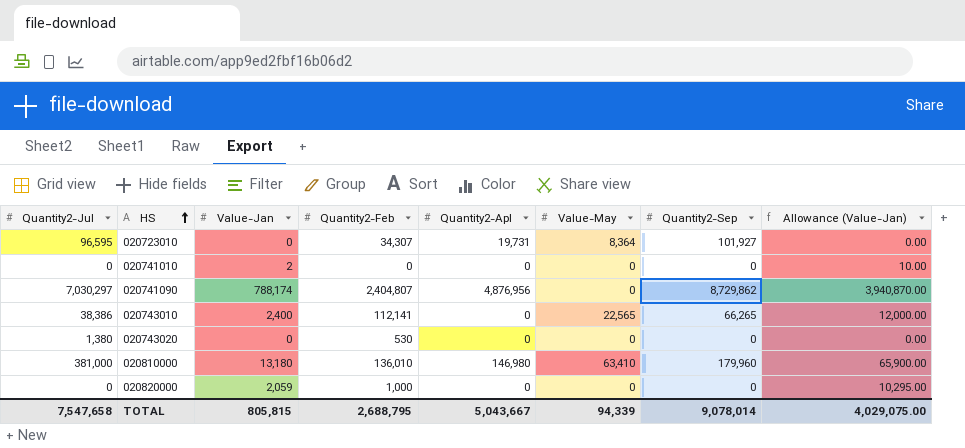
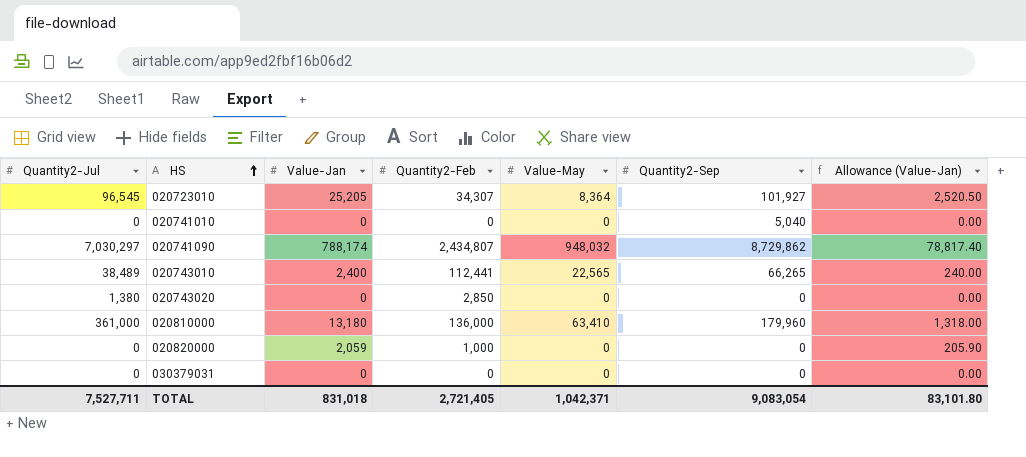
column Quantity2-Apl | position: 5 -> none
column Allowance (Value-Jan) | formula: [Value-Jan] * 5 -> [Value-Jan] * 0.1
020723010 | Quantity2-Jul: 96,595 -> 96,545
020723010 | Value-Jan: 0 -> 25,205
020741010 | Value-Jan: 2 -> 0
020741010 | Quantity2-Sep: 0 -> 5,040
020741090 | Quantity2-Feb: 2,404,807 -> 2,434,807
020741090 | Value-May: 0 -> 948,032
020743010 | Quantity2-Jul: 38,386 -> 38,489
020743010 | Quantity2-Feb: 112,141 -> 112,441
020743020 | Quantity2-Feb: 530 -> 2,850
020810000 | Quantity2-Jul: 381,000 -> 361,000
020810000 | Quantity2-Feb: 136,010 -> 136,000
row 030379031: none -> 0 | 0 | 0 | 0 | 0 | 0.00
TOTAL | Quantity2-Jul: 7,547,658 -> 7,527,711
TOTAL | Value-Jan: 805,815 -> 831,018
TOTAL | Quantity2-Feb: 2,688,795 -> 2,721,405
TOTAL | Value-May: 94,339 -> 1,042,371
TOTAL | Quantity2-Sep: 9,078,014 -> 9,083,054
TOTAL | Allowance (Value-Jan): 4,029,075.00 -> 83,101.80

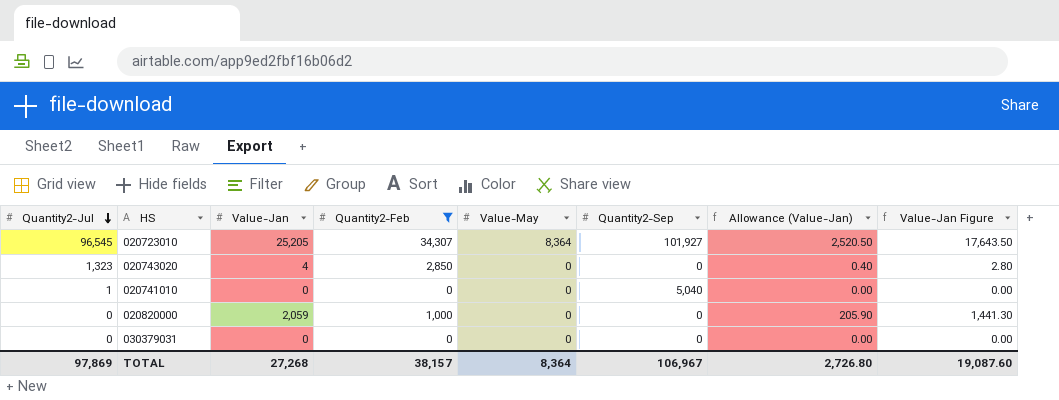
filter: none -> Quantity2-Feb <= 34,307
row order: HS ascending -> Quantity2-Jul descending
column Value-Jan Figure | formula: none -> [Value-Jan] * 0.7
020743020 | Quantity2-Jul: 1,380 -> 1,323
020743020 | Value-Jan: 0 -> 4
020743020 | Allowance (Value-Jan): 0.00 -> 0.40
020741010 | Quantity2-Jul: 0 -> 1
TOTAL | Quantity2-Jul: 7,527,711 -> 97,869
TOTAL | Value-Jan: 831,018 -> 27,268
TOTAL | Quantity2-Feb: 2,721,405 -> 38,157
TOTAL | Value-May: 1,042,371 -> 8,364
TOTAL | Quantity2-Sep: 9,083,054 -> 106,967
TOTAL | Allowance (Value-Jan): 83,101.80 -> 2,726.80

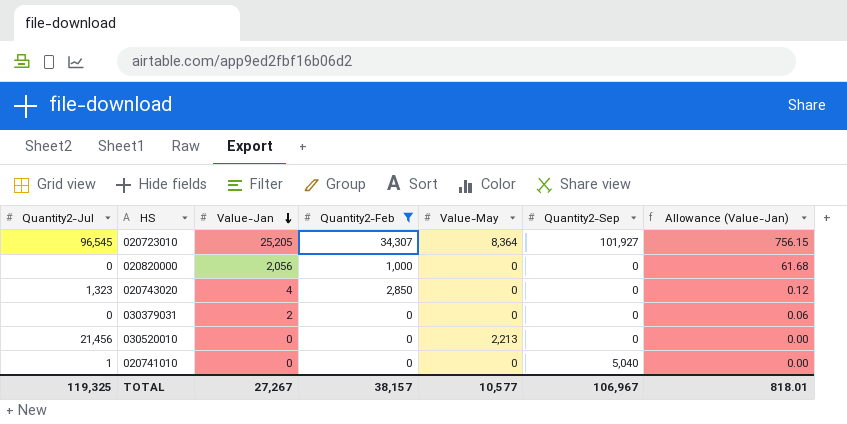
row order: Quantity2-Jul descending -> Value-Jan descending
column Value-Jan Figure | formula: [Value-Jan] * 0.7 -> none
column Allowance (Value-Jan) | formula: [Value-Jan] * 0.1 -> [Value-Jan] * 0.03
020820000 | Value-Jan: 2,059 -> 2,056
030379031 | Value-Jan: 0 -> 2
row 030520010: none -> 21,456 | 0 | 0 | 2,213 | 0 | 0.00
TOTAL | Quantity2-Jul: 97,869 -> 119,325
TOTAL | Value-Jan: 27,268 -> 27,267
TOTAL | Value-May: 8,364 -> 10,577
TOTAL | Allowance (Value-Jan): 2,726.80 -> 818.01

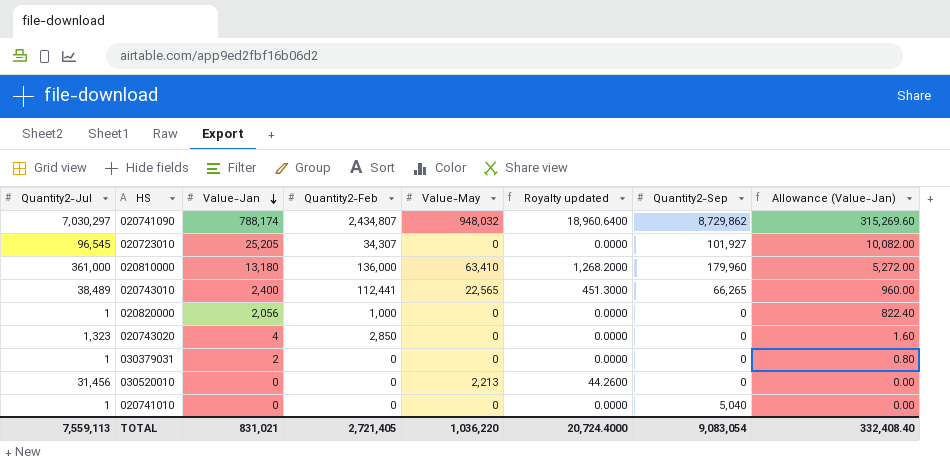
filter: Quantity2-Feb <= 34,307 -> none
column Royalty updated | formula: none -> [Value-May] * 0.02
column Allowance (Value-Jan) | formula: [Value-Jan] * 0.03 -> [Value-Jan] * 0.4
020723010 | Value-May: 8,364 -> 0
020820000 | Quantity2-Jul: 0 -> 1
030379031 | Quantity2-Jul: 0 -> 1
030520010 | Quantity2-Jul: 21,456 -> 31,456
TOTAL | Quantity2-Jul: 119,325 -> 7,559,113
TOTAL | Value-Jan: 27,267 -> 831,021
TOTAL | Quantity2-Feb: 38,157 -> 2,721,405
TOTAL | Value-May: 10,577 -> 1,036,220
TOTAL | Quantity2-Sep: 106,967 -> 9,083,054
TOTAL | Allowance (Value-Jan): 818.01 -> 332,408.40

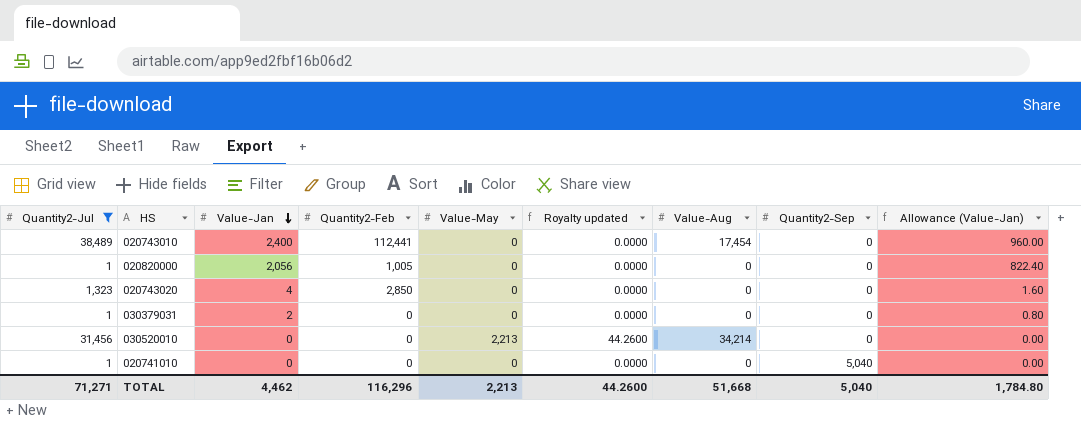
filter: none -> Quantity2-Jul <= 38,489
column Value-Aug | position: none -> 7
020743010 | Value-May: 22,565 -> 0
020743010 | Royalty updated: 451.3000 -> 0.0000
020743010 | Quantity2-Sep: 66,265 -> 0
020820000 | Quantity2-Feb: 1,000 -> 1,005
TOTAL | Quantity2-Jul: 7,559,113 -> 71,271
TOTAL | Value-Jan: 831,021 -> 4,462
TOTAL | Quantity2-Feb: 2,721,405 -> 116,296
TOTAL | Value-May: 1,036,220 -> 2,213
TOTAL | Royalty updated: 20,724.4000 -> 44.2600
TOTAL | Quantity2-Sep: 9,083,054 -> 5,040
TOTAL | Allowance (Value-Jan): 332,408.40 -> 1,784.80

